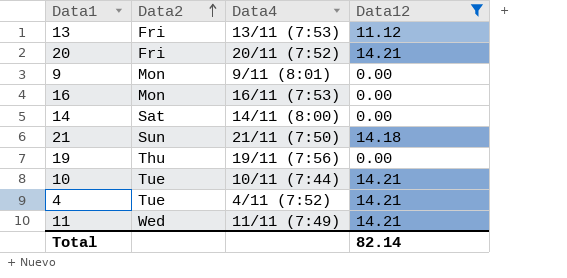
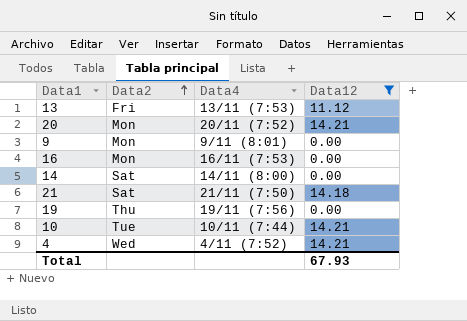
row 11: Wed | 11/11 (7:49) | 14.21 -> none
20 | Data2: Fri -> Mon
21 | Data2: Sun -> Sat
4 | Data2: Tue -> Wed
Total | Data12: 82.14 -> 67.93

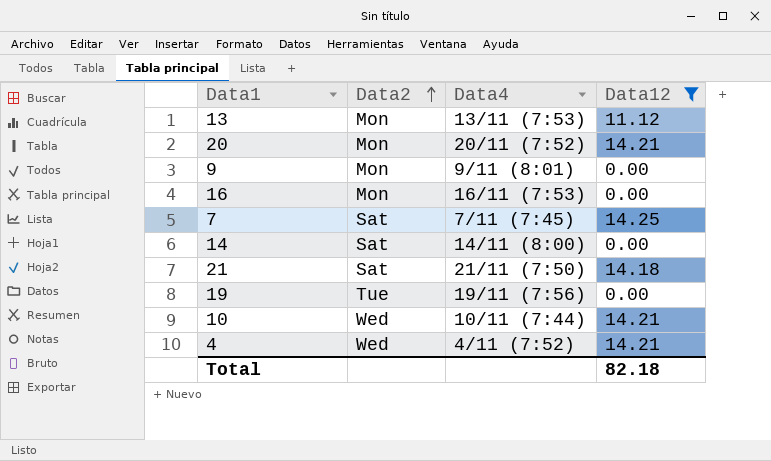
13 | Data2: Fri -> Mon
row 7: none -> Sat | 7/11 (7:45) | 14.25
19 | Data2: Thu -> Tue
10 | Data2: Tue -> Wed
Total | Data12: 67.93 -> 82.18

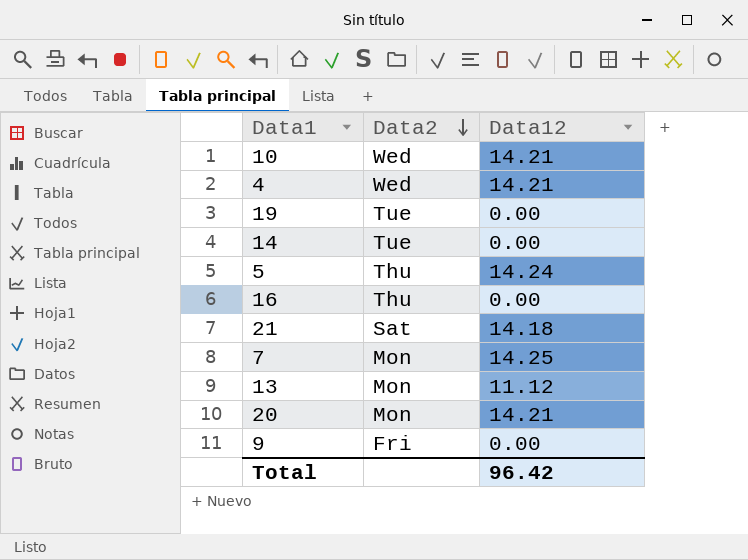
filter: Data12 != 14.24 -> none
row order: Data2 ascending -> Data2 descending
column Data4 | position: 3 -> none
14 | Data2: Sat -> Tue
16 | Data2: Mon -> Thu
7 | Data2: Sat -> Mon
9 | Data2: Mon -> Fri
Total | Data12: 82.18 -> 96.42

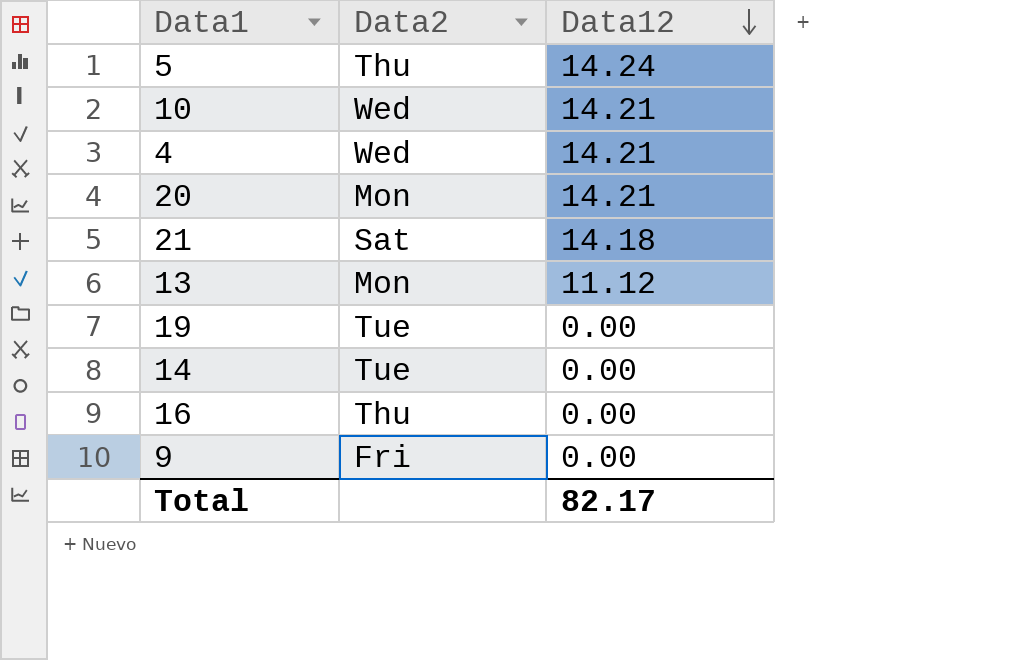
row order: Data2 descending -> Data12 descending
row 7: Mon | 14.25 -> none
Total | Data12: 96.42 -> 82.17

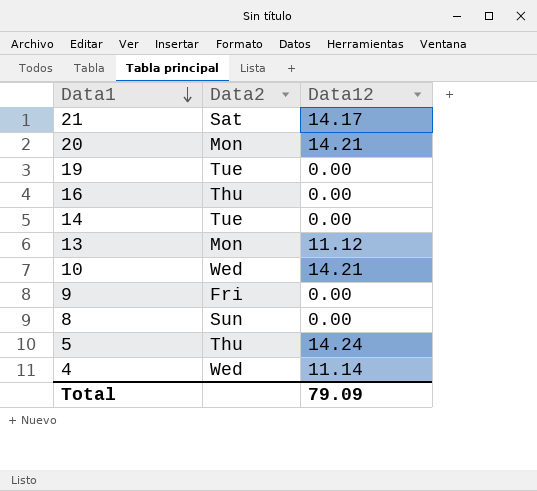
row order: Data12 descending -> Data1 descending
21 | Data12: 14.18 -> 14.17
row 8: none -> Sun | 0.00
4 | Data12: 14.21 -> 11.14
Total | Data12: 82.17 -> 79.09

